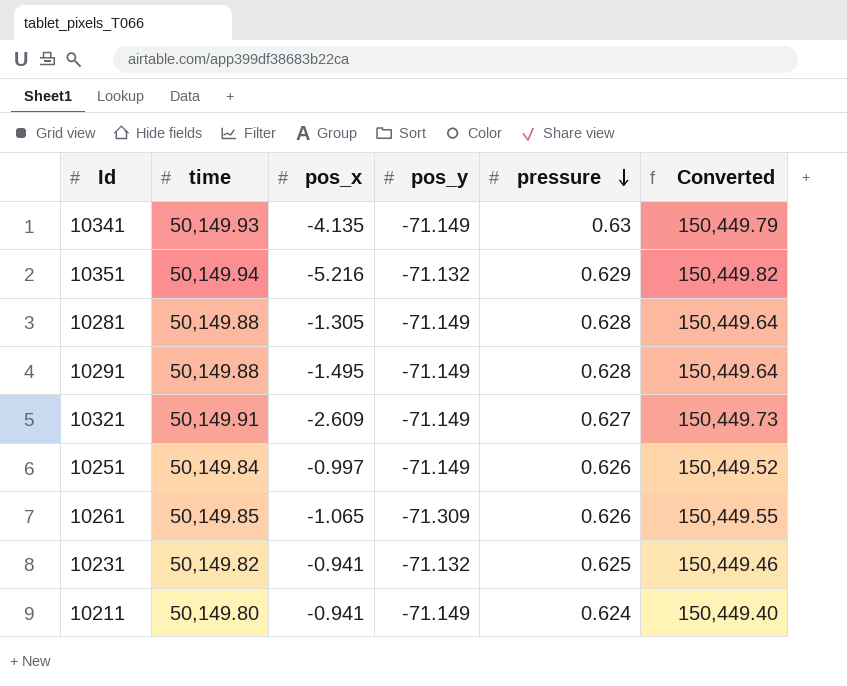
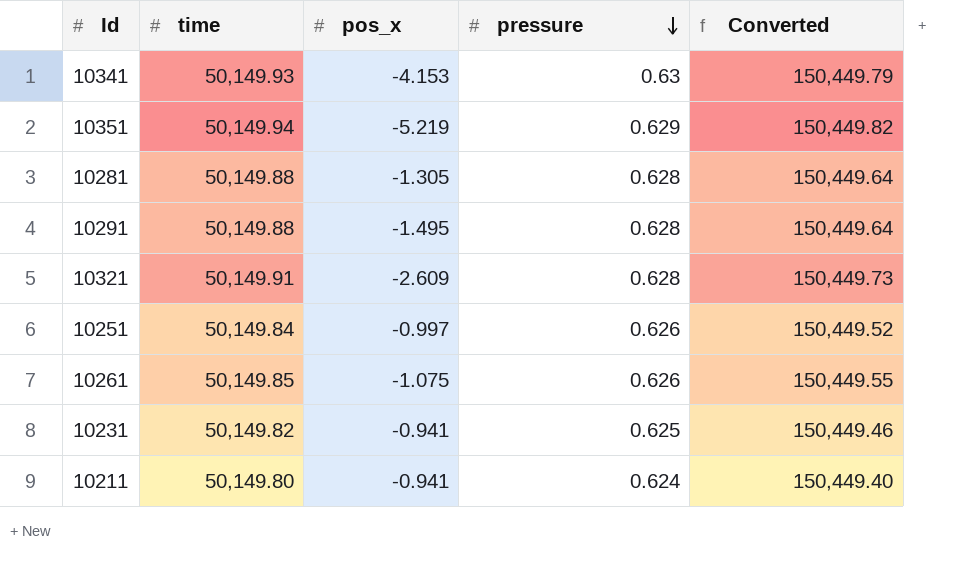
column pos_y | position: 4 -> none
10341 | pos_x: -4.135 -> -4.153
10351 | pos_x: -5.216 -> -5.219
10321 | pressure: 0.627 -> 0.628
10261 | pos_x: -1.065 -> -1.075

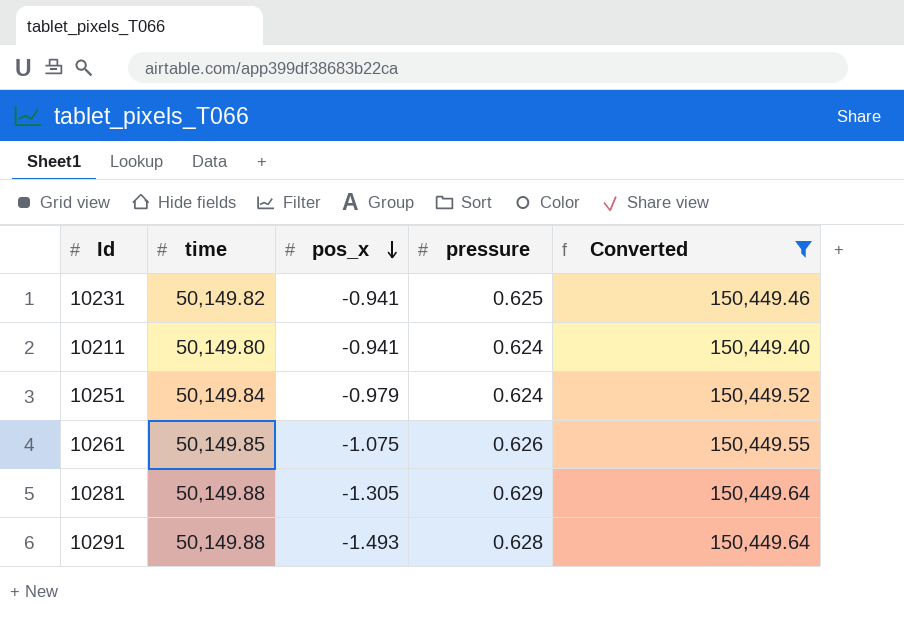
filter: none -> Converted <= 150,449.64
row order: pressure descending -> pos_x descending
10251 | pos_x: -0.997 -> -0.979
10251 | pressure: 0.626 -> 0.624
10281 | pressure: 0.628 -> 0.629
10291 | pos_x: -1.495 -> -1.493

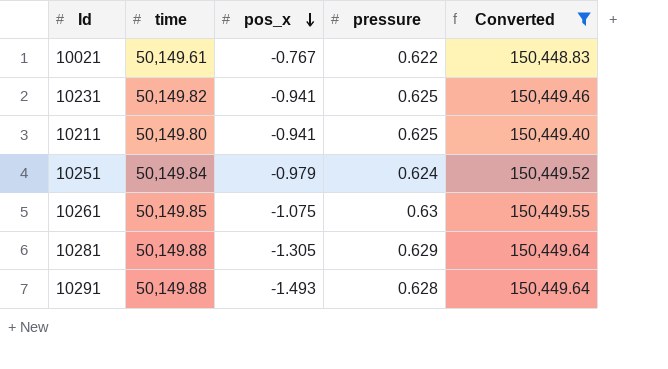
row 10021: none -> 50,149.61 | -0.767 | 0.622 | 150,448.83
10211 | pressure: 0.624 -> 0.625
10261 | pressure: 0.626 -> 0.63

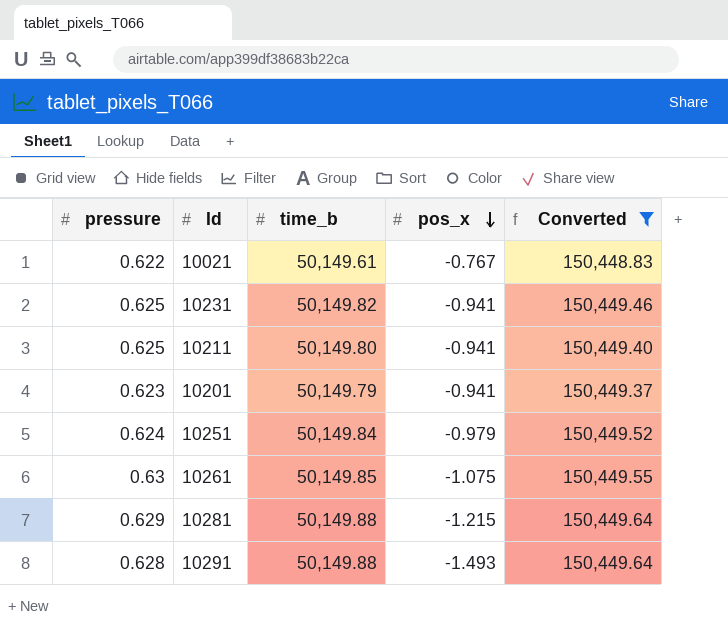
column pressure | position: 4 -> 1
column name: time -> time_b
row 10201: none -> 0.623 | 50,149.79 | -0.941 | 150,449.37
10281 | pos_x: -1.305 -> -1.215

